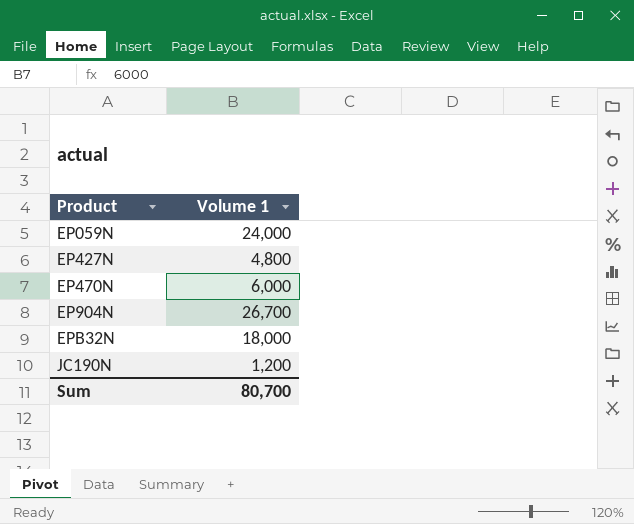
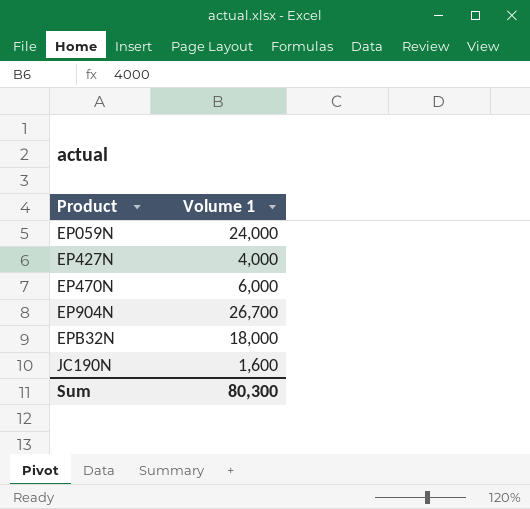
EP427N | Volume 1: 4,800 -> 4,000
JC190N | Volume 1: 1,200 -> 1,600
Sum | Volume 1: 80,700 -> 80,300

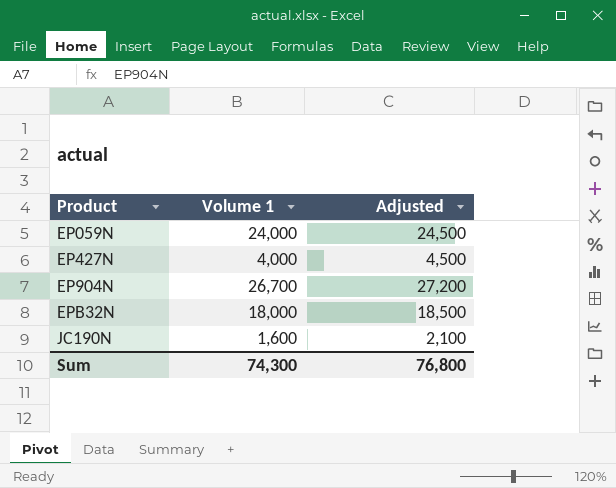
column Adjusted | formula: none -> [Volume 1] + 500
row EP470N: 6,000 -> none
Sum | Volume 1: 80,300 -> 74,300

